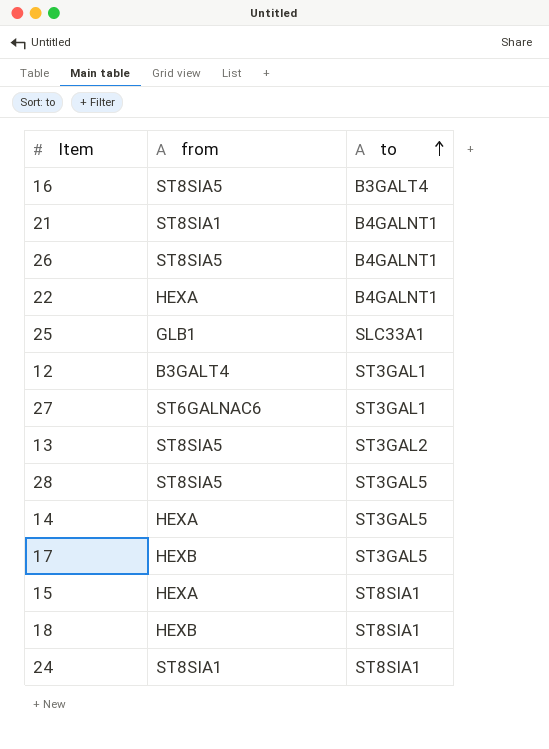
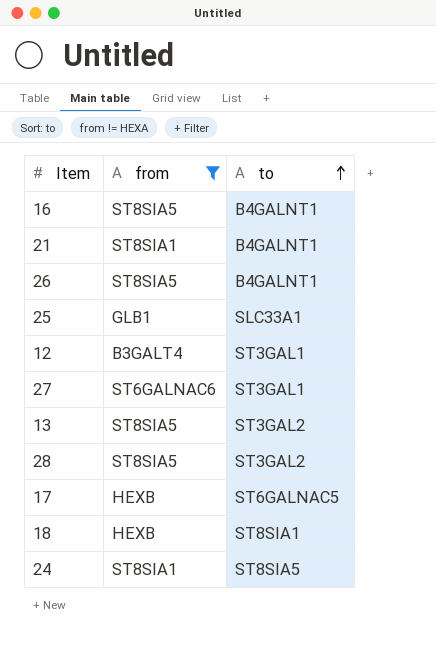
filter: none -> from != HEXA
16 | to: B3GALT4 -> B4GALNT1
28 | to: ST3GAL5 -> ST3GAL2
17 | to: ST3GAL5 -> ST6GALNAC5
24 | to: ST8SIA1 -> ST8SIA5

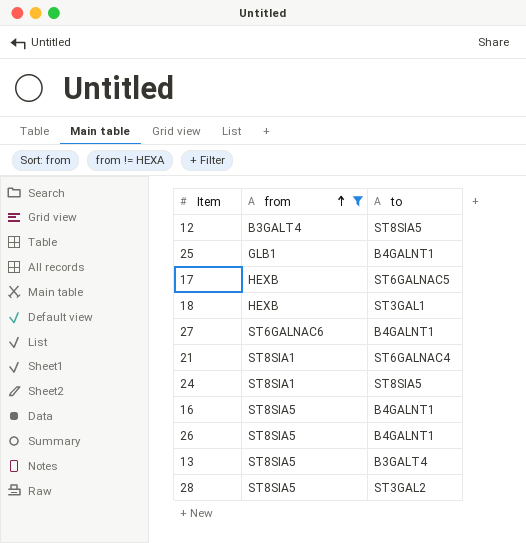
row order: to ascending -> from ascending
12 | to: ST3GAL1 -> ST8SIA5
25 | to: SLC33A1 -> B4GALNT1
18 | to: ST8SIA1 -> ST3GAL1
27 | to: ST3GAL1 -> B4GALNT1
21 | to: B4GALNT1 -> ST6GALNAC4
13 | to: ST3GAL2 -> B3GALT4

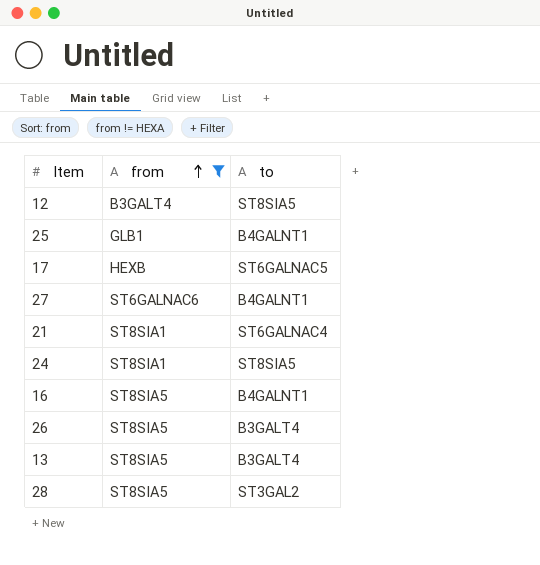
row 18: HEXB | ST3GAL1 -> none
26 | to: B4GALNT1 -> B3GALT4

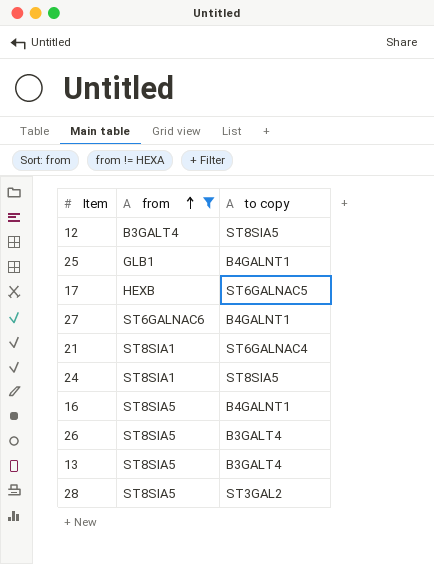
column name: to -> to copy

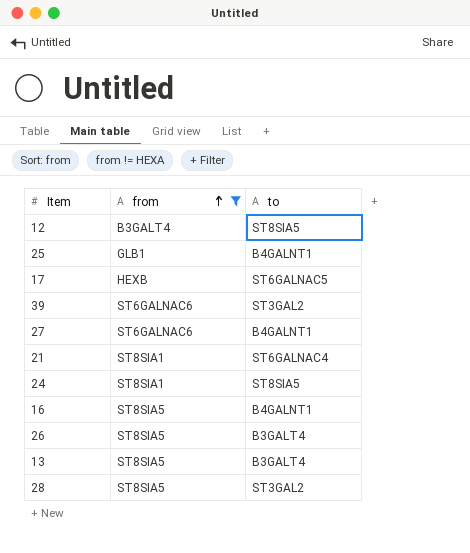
column name: to copy -> to
row 39: none -> ST6GALNAC6 | ST3GAL2

